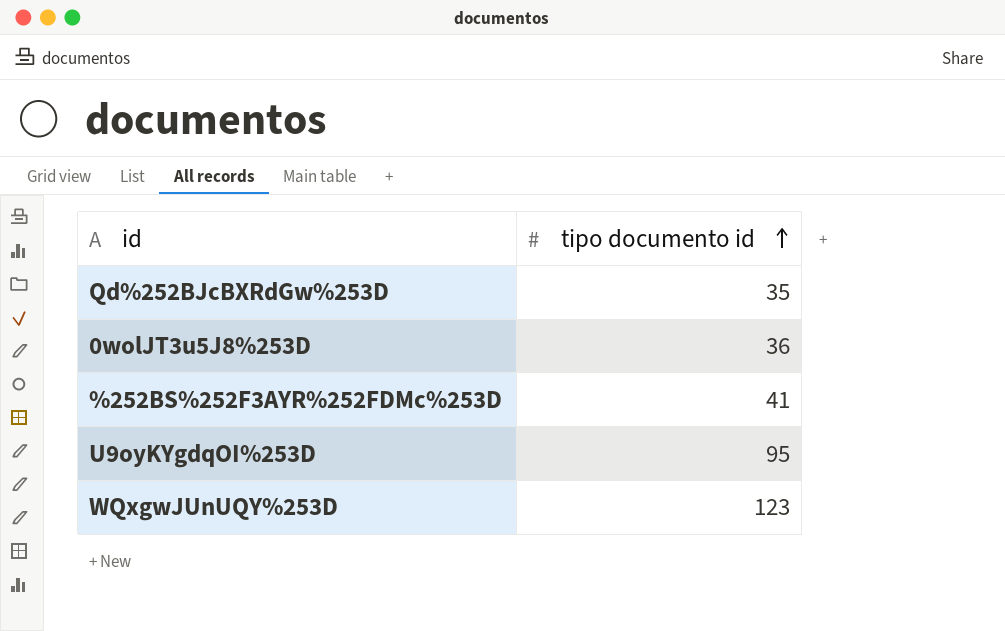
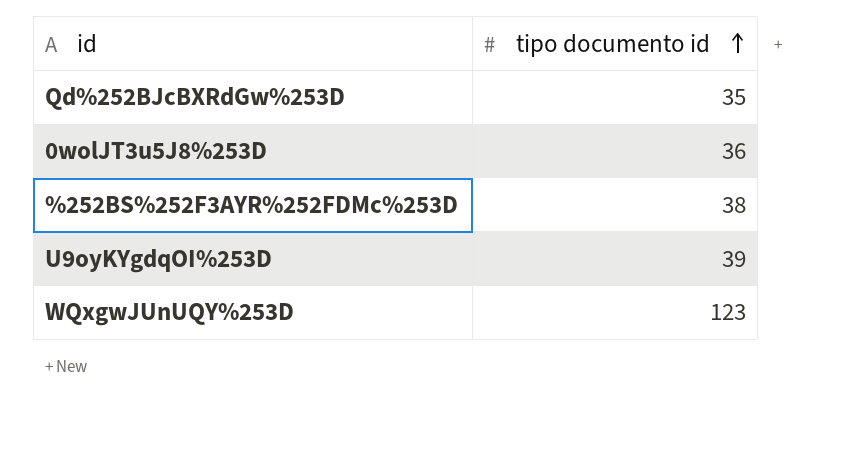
%252BS%252F3AYR%252FDMc%253D | tipo documento id: 41 -> 38
U9oyKYgdqOI%253D | tipo documento id: 95 -> 39

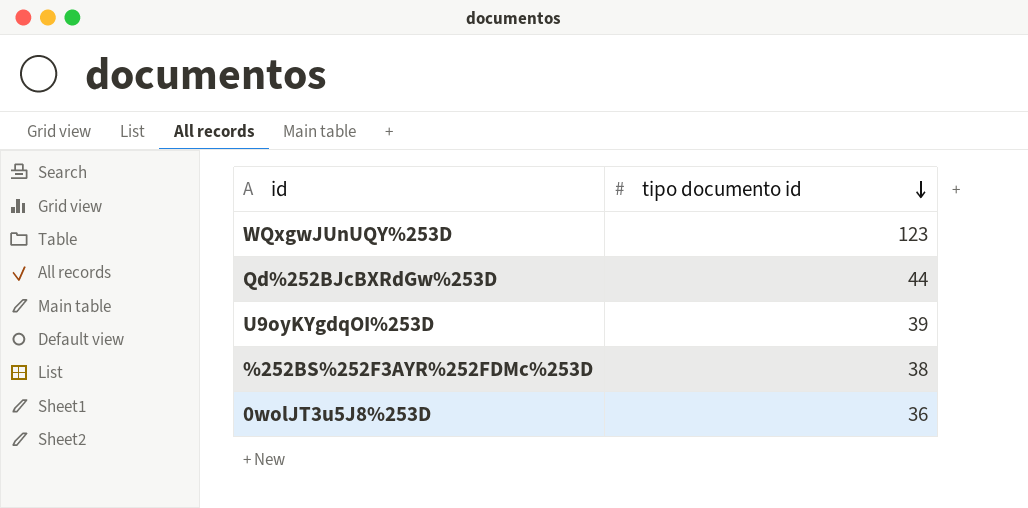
row order: tipo documento id ascending -> tipo documento id descending
Qd%252BJcBXRdGw%253D | tipo documento id: 35 -> 44

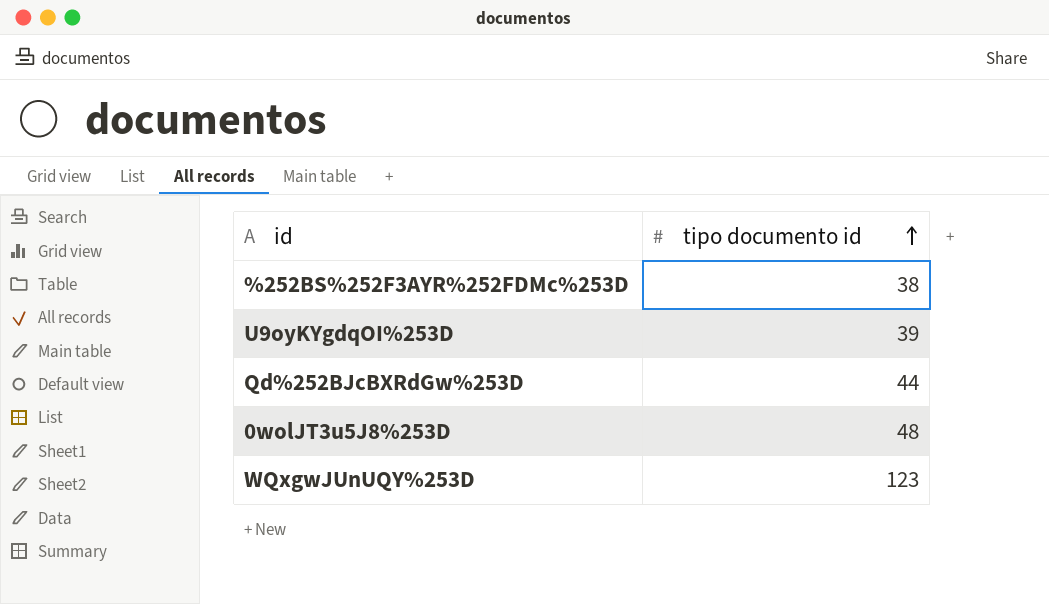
row order: tipo documento id descending -> tipo documento id ascending
0wolJT3u5J8%253D | tipo documento id: 36 -> 48

